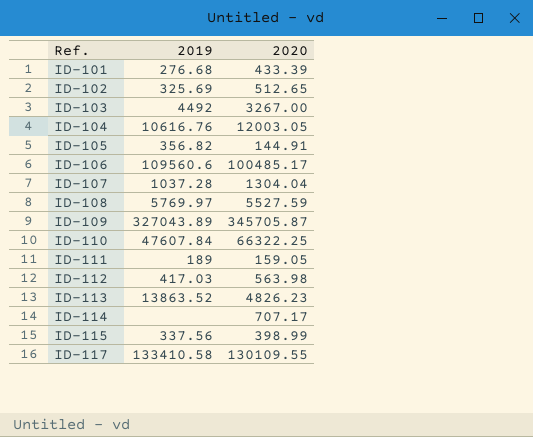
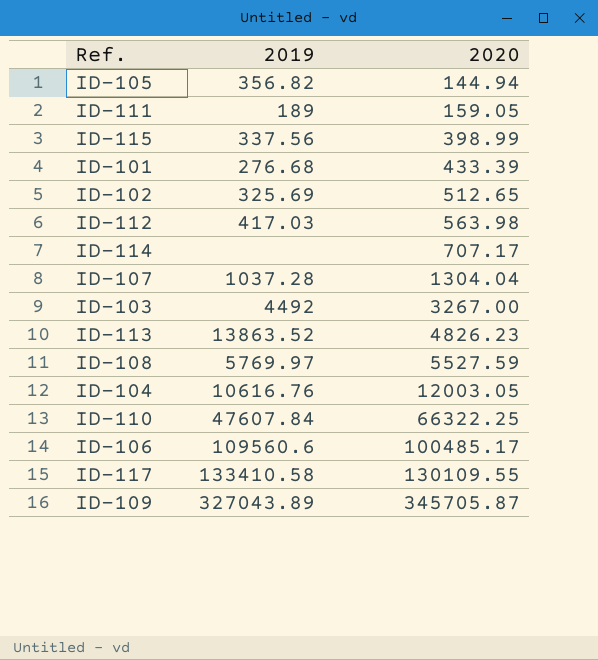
row order: Ref. ascending -> 2020 ascending
ID-105 | 2020: 144.91 -> 144.94

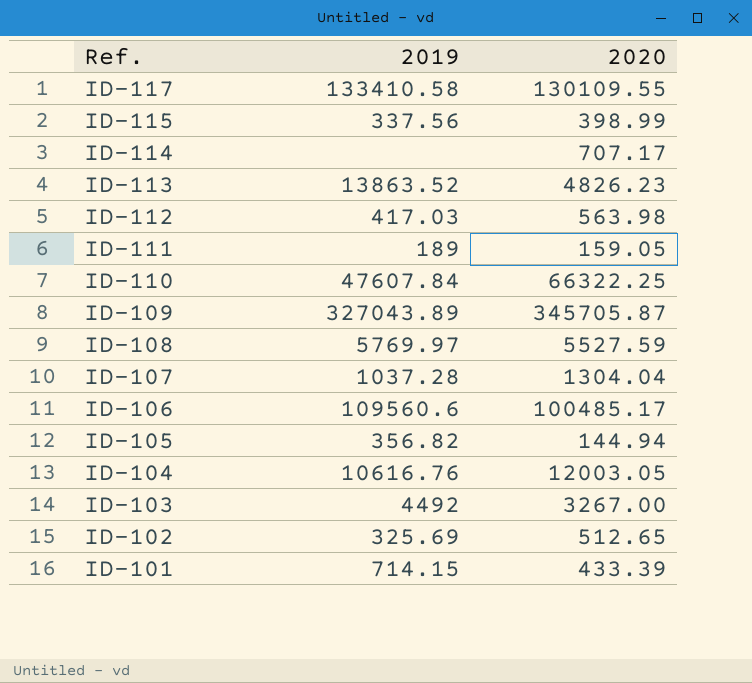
row order: 2020 ascending -> Ref. descending
ID-101 | 2019: 276.68 -> 714.15

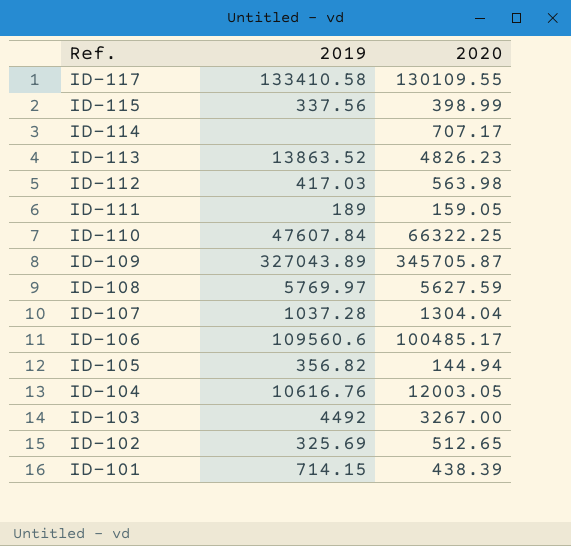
ID-108 | 2020: 5527.59 -> 5627.59
ID-101 | 2020: 433.39 -> 438.39

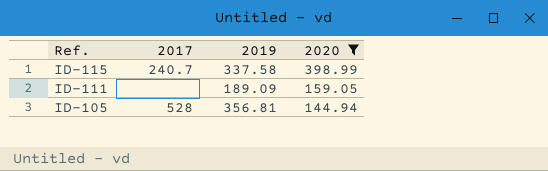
filter: none -> 2020 <= 398.99
column 2017 | position: none -> 2
ID-115 | 2019: 337.56 -> 337.58
ID-111 | 2019: 189 -> 189.09
ID-105 | 2019: 356.82 -> 356.81

